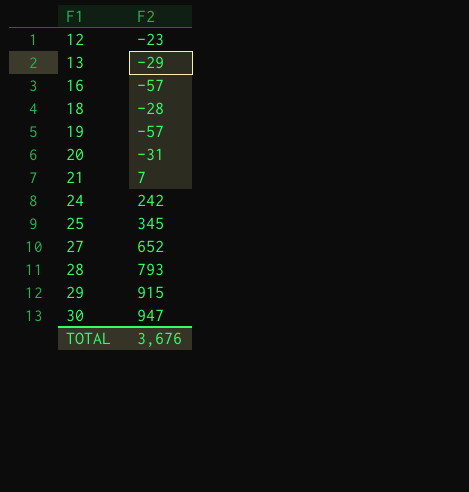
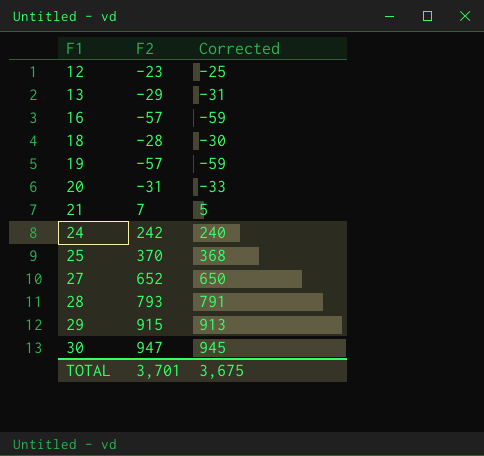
column Corrected | formula: none -> [F2] - 2
25 | F2: 345 -> 370
TOTAL | F2: 3,676 -> 3,701

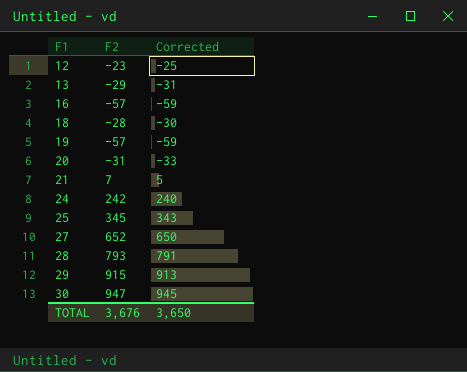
25 | F2: 370 -> 345
25 | Corrected: 368 -> 343
TOTAL | F2: 3,701 -> 3,676
TOTAL | Corrected: 3,675 -> 3,650

